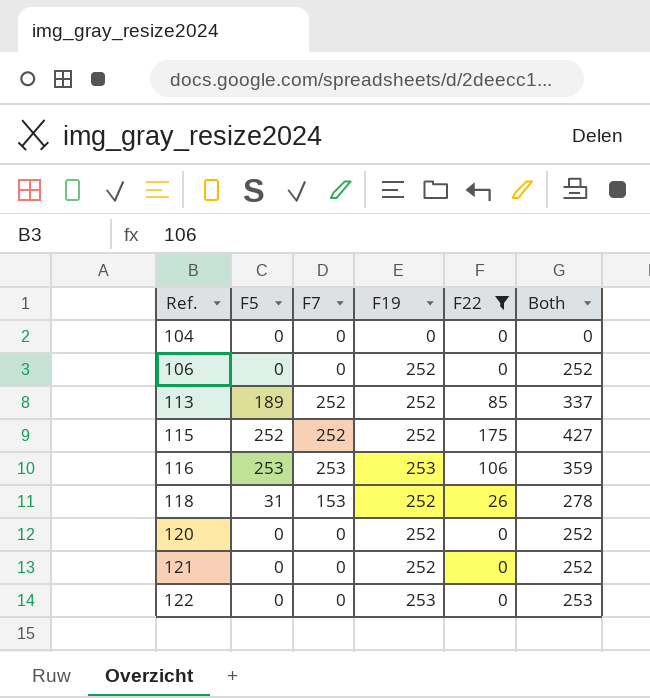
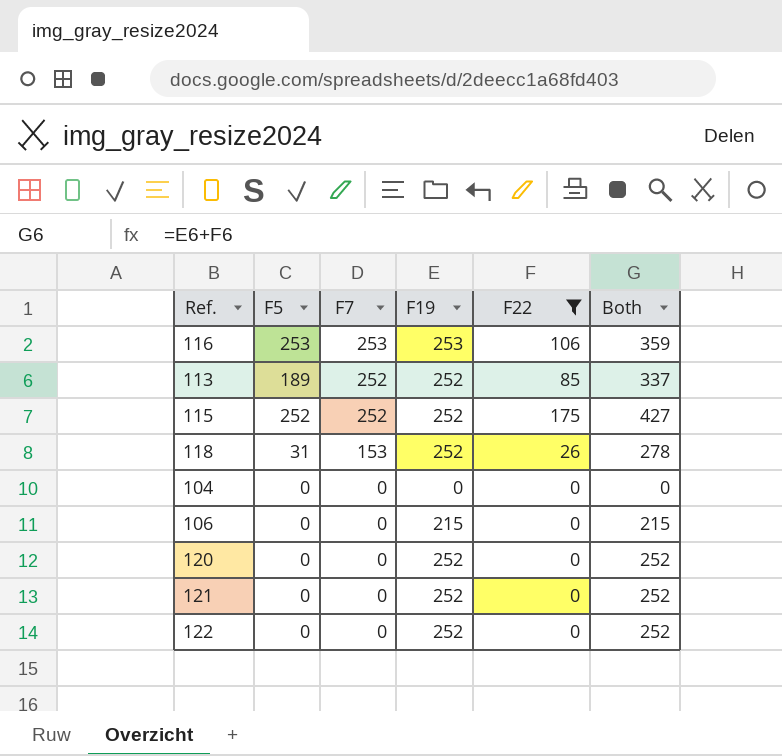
row order: Ref. ascending -> F7 descending
106 | F19: 252 -> 215
106 | Both: 252 -> 215
122 | F19: 253 -> 252
122 | Both: 253 -> 252

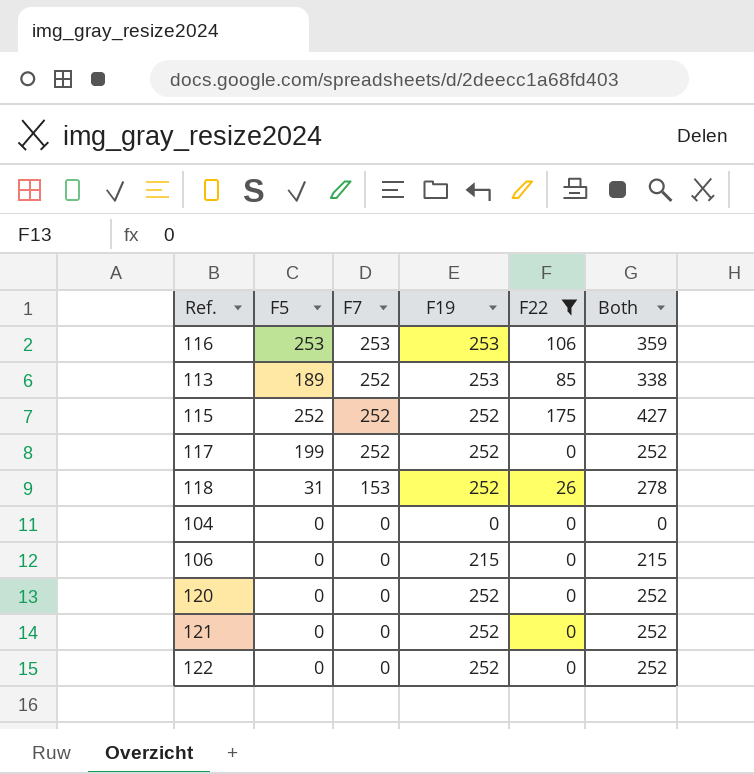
113 | F19: 252 -> 253
113 | Both: 337 -> 338
row 117: none -> 199 | 252 | 252 | 0 | 252

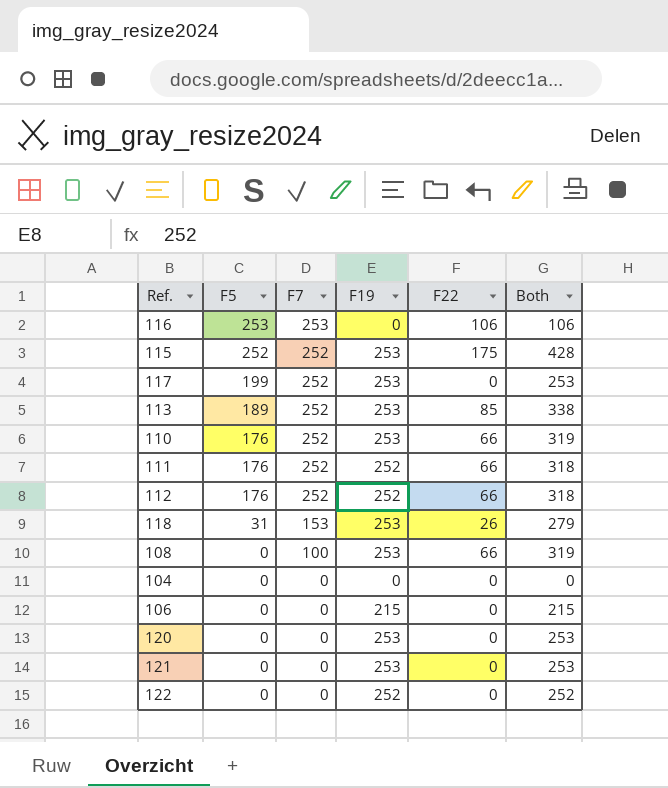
filter: F22 != 66 -> none
row order: F7 descending -> F5 descending
116 | F19: 253 -> 0
116 | Both: 359 -> 106
115 | F19: 252 -> 253
115 | Both: 427 -> 428
117 | F19: 252 -> 253
117 | Both: 252 -> 253
118 | F19: 252 -> 253
118 | Both: 278 -> 279
120 | F19: 252 -> 253
120 | Both: 252 -> 253
121 | F19: 252 -> 253
121 | Both: 252 -> 253

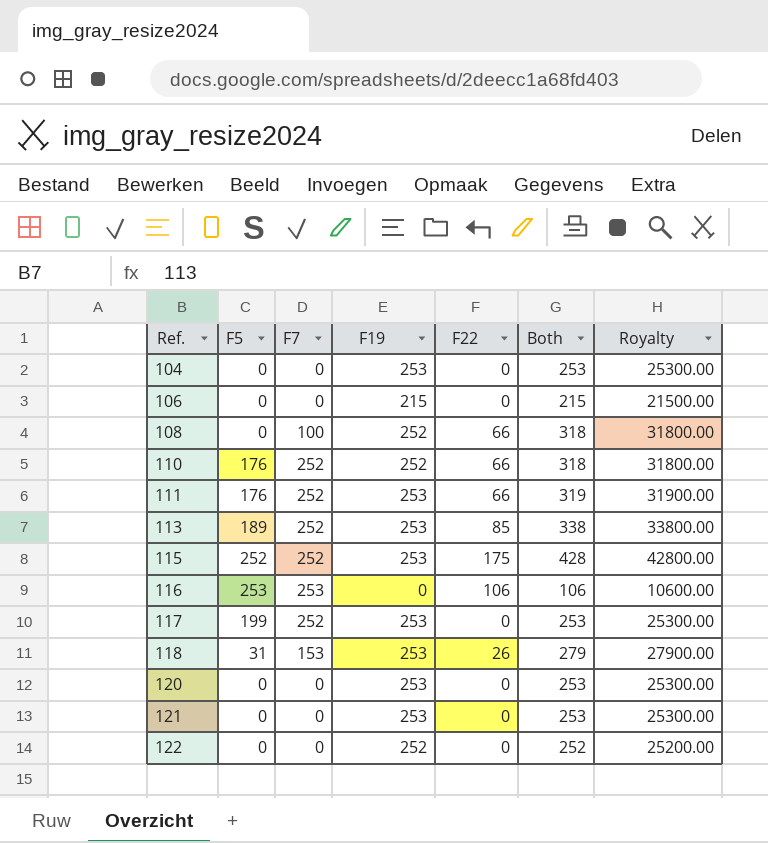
row order: F5 descending -> Ref. ascending
column Royalty | formula: none -> [Both] * 100
row 112: 176 | 252 | 252 | 66 | 318 -> none
104 | F19: 0 -> 253
104 | Both: 0 -> 253
108 | F19: 253 -> 252
108 | Both: 319 -> 318
110 | F19: 253 -> 252
110 | Both: 319 -> 318
111 | F19: 252 -> 253
111 | Both: 318 -> 319

